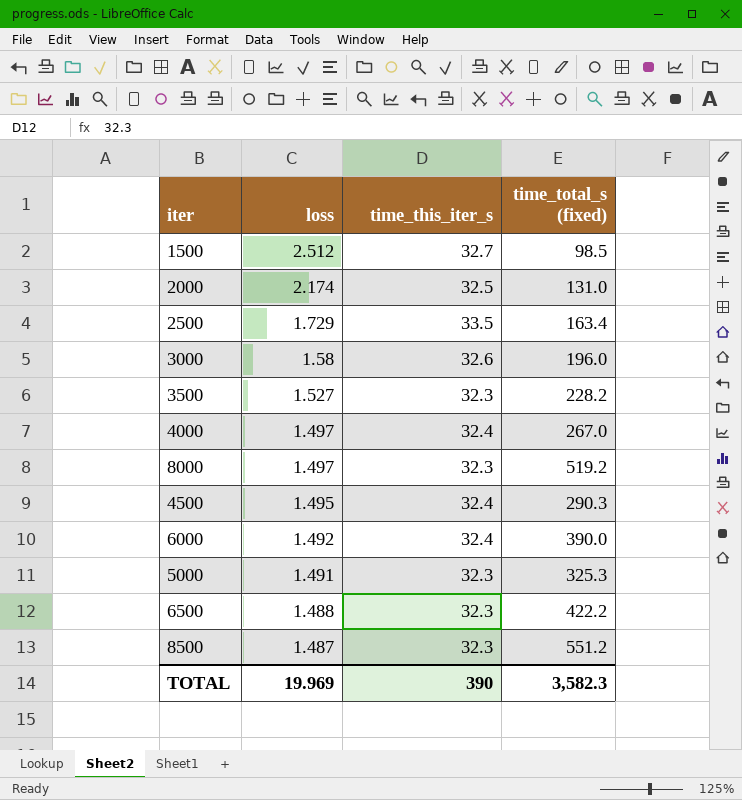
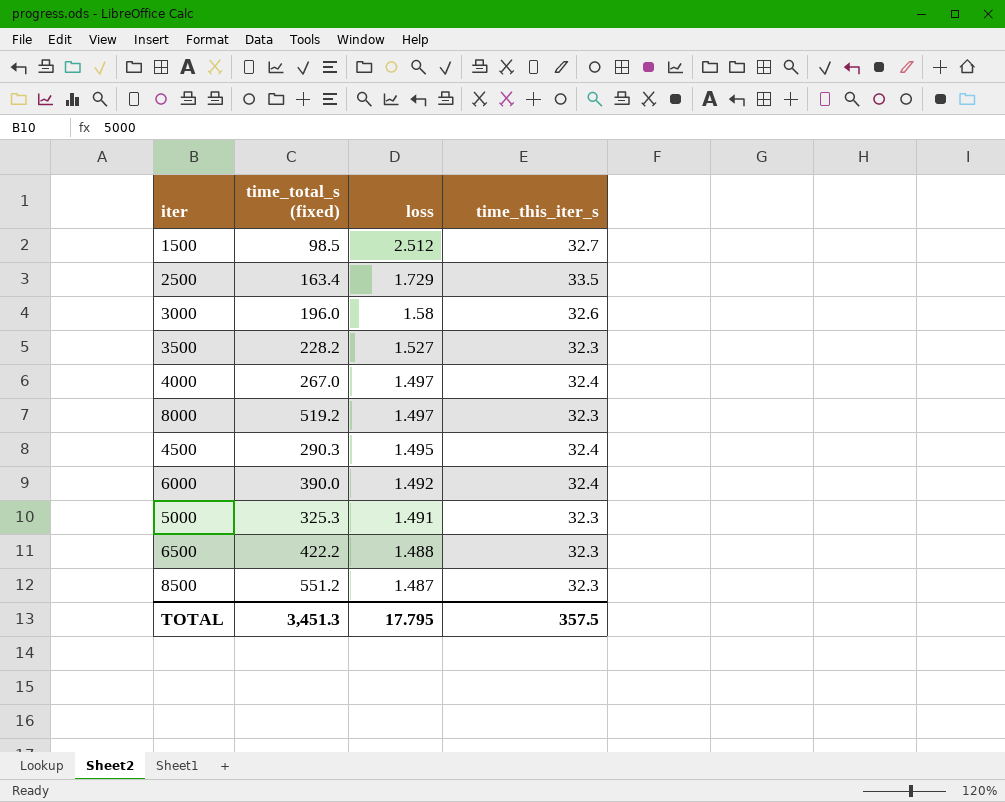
column time_total_s (fixed) | position: 4 -> 2
row 2000: 2.174 | 32.5 | 131.0 -> none
TOTAL | time_total_s (fixed): 3,582.3 -> 3,451.3
TOTAL | loss: 19.969 -> 17.795
TOTAL | time_this_iter_s: 390 -> 357.5

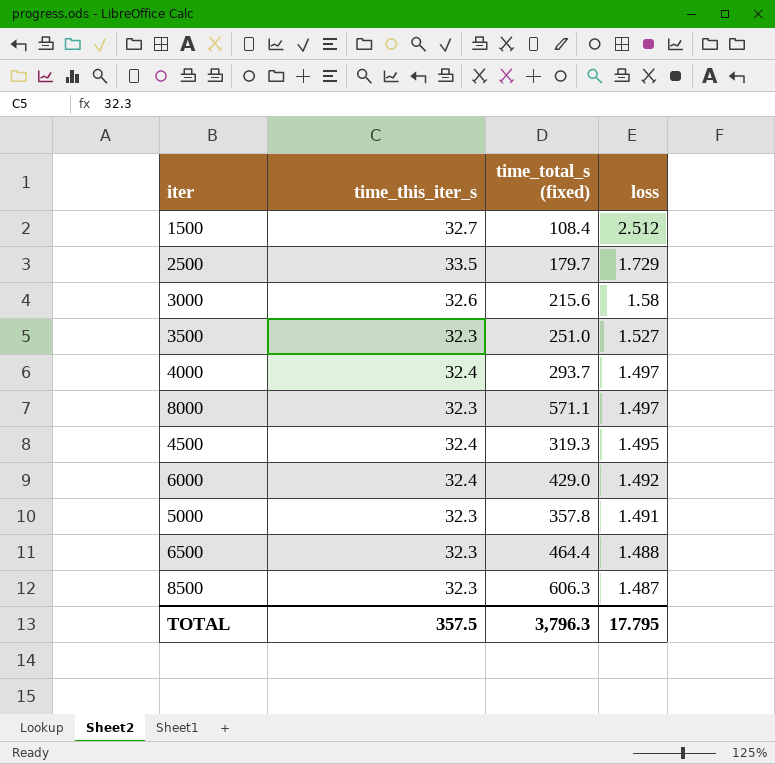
column time_this_iter_s | position: 4 -> 2
1500 | time_total_s (fixed): 98.5 -> 108.4
2500 | time_total_s (fixed): 163.4 -> 179.7
3000 | time_total_s (fixed): 196.0 -> 215.6
3500 | time_total_s (fixed): 228.2 -> 251.0
4000 | time_total_s (fixed): 267.0 -> 293.7
8000 | time_total_s (fixed): 519.2 -> 571.1
4500 | time_total_s (fixed): 290.3 -> 319.3
6000 | time_total_s (fixed): 390.0 -> 429.0
5000 | time_total_s (fixed): 325.3 -> 357.8
6500 | time_total_s (fixed): 422.2 -> 464.4
8500 | time_total_s (fixed): 551.2 -> 606.3
TOTAL | time_total_s (fixed): 3,451.3 -> 3,796.3

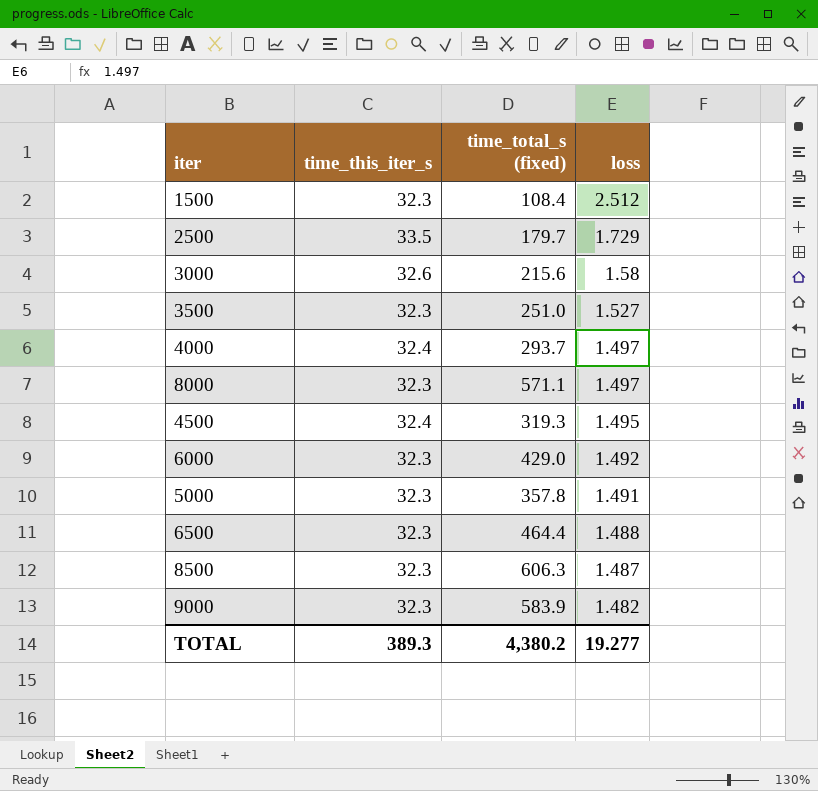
1500 | time_this_iter_s: 32.7 -> 32.3
6000 | time_this_iter_s: 32.4 -> 32.3
row 9000: none -> 32.3 | 583.9 | 1.482
TOTAL | time_this_iter_s: 357.5 -> 389.3
TOTAL | time_total_s (fixed): 3,796.3 -> 4,380.2
TOTAL | loss: 17.795 -> 19.277

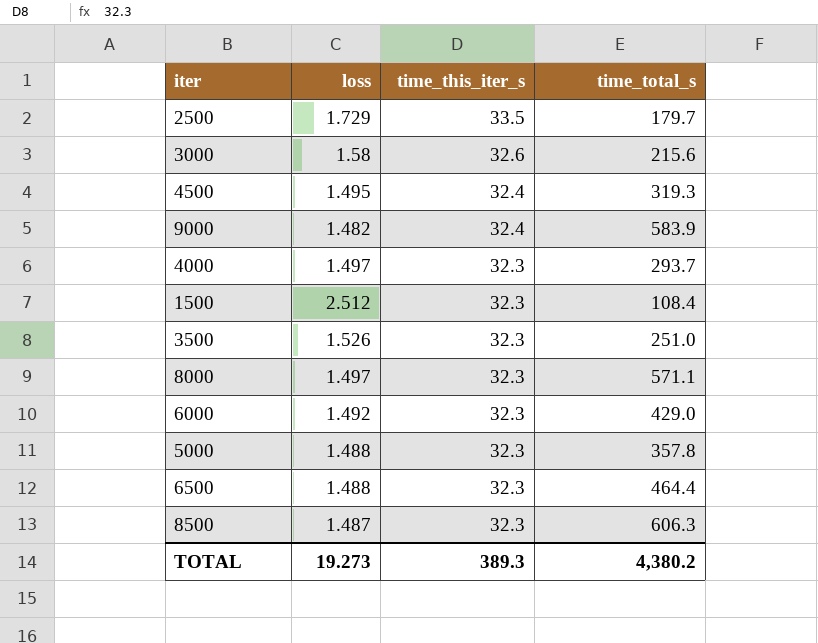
row order: loss descending -> time_this_iter_s descending
column loss | position: 4 -> 2
column name: time_total_s (fixed) -> time_total_s
9000 | time_this_iter_s: 32.3 -> 32.4
4000 | time_this_iter_s: 32.4 -> 32.3
3500 | loss: 1.527 -> 1.526
5000 | loss: 1.491 -> 1.488
TOTAL | loss: 19.277 -> 19.273

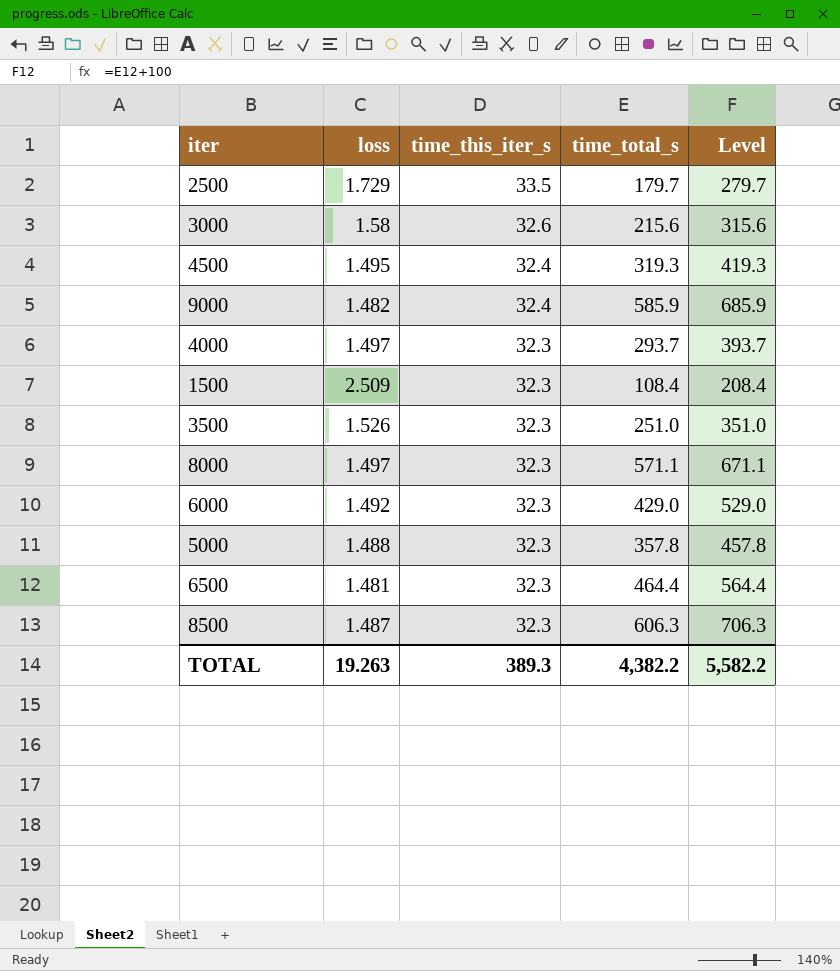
column Level | formula: none -> [time_total_s] + 100
9000 | time_total_s: 583.9 -> 585.9
1500 | loss: 2.512 -> 2.509
6500 | loss: 1.488 -> 1.481
TOTAL | loss: 19.273 -> 19.263
TOTAL | time_total_s: 4,380.2 -> 4,382.2

